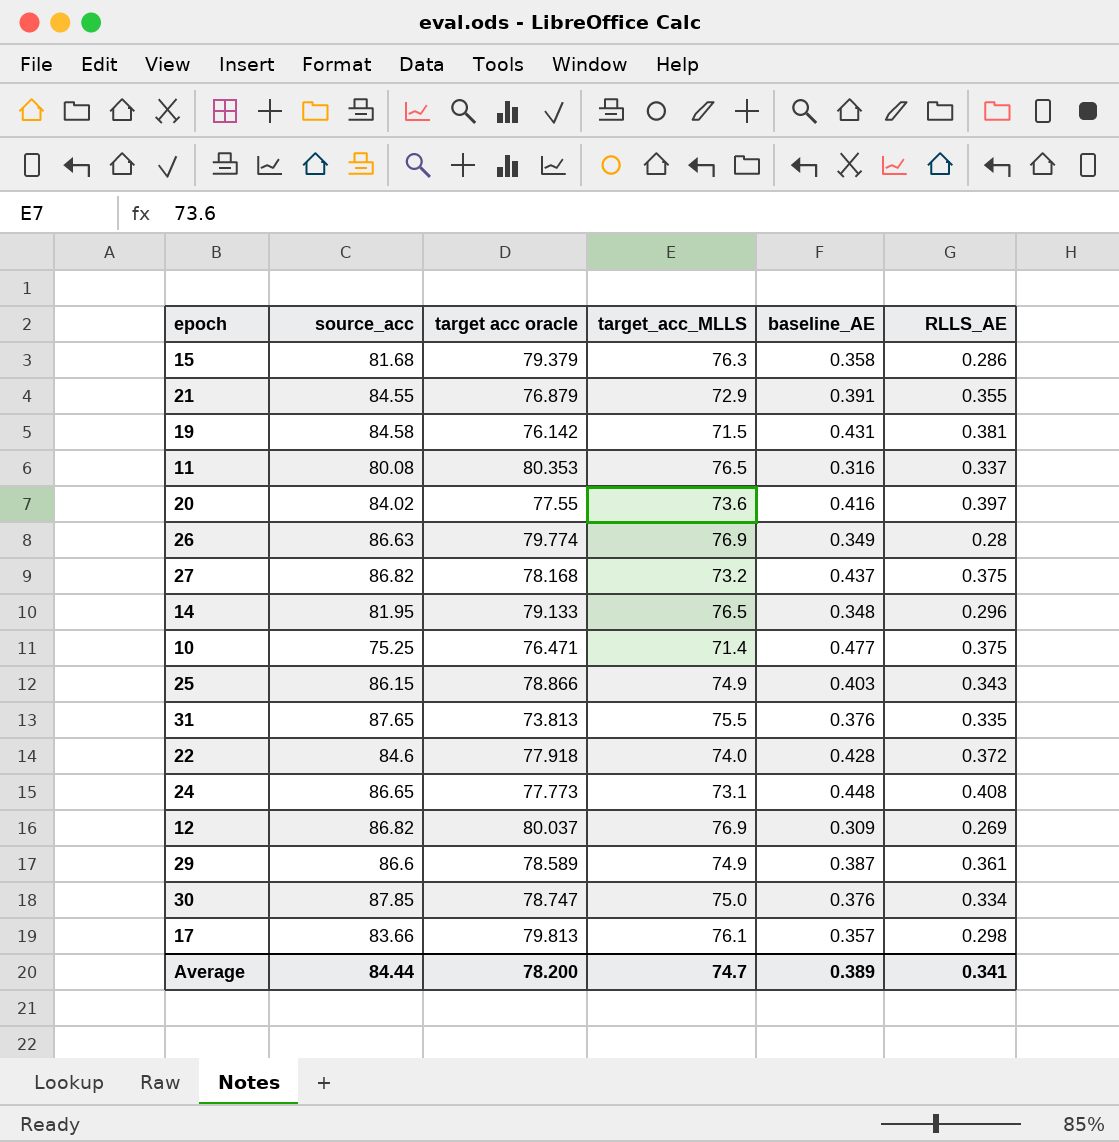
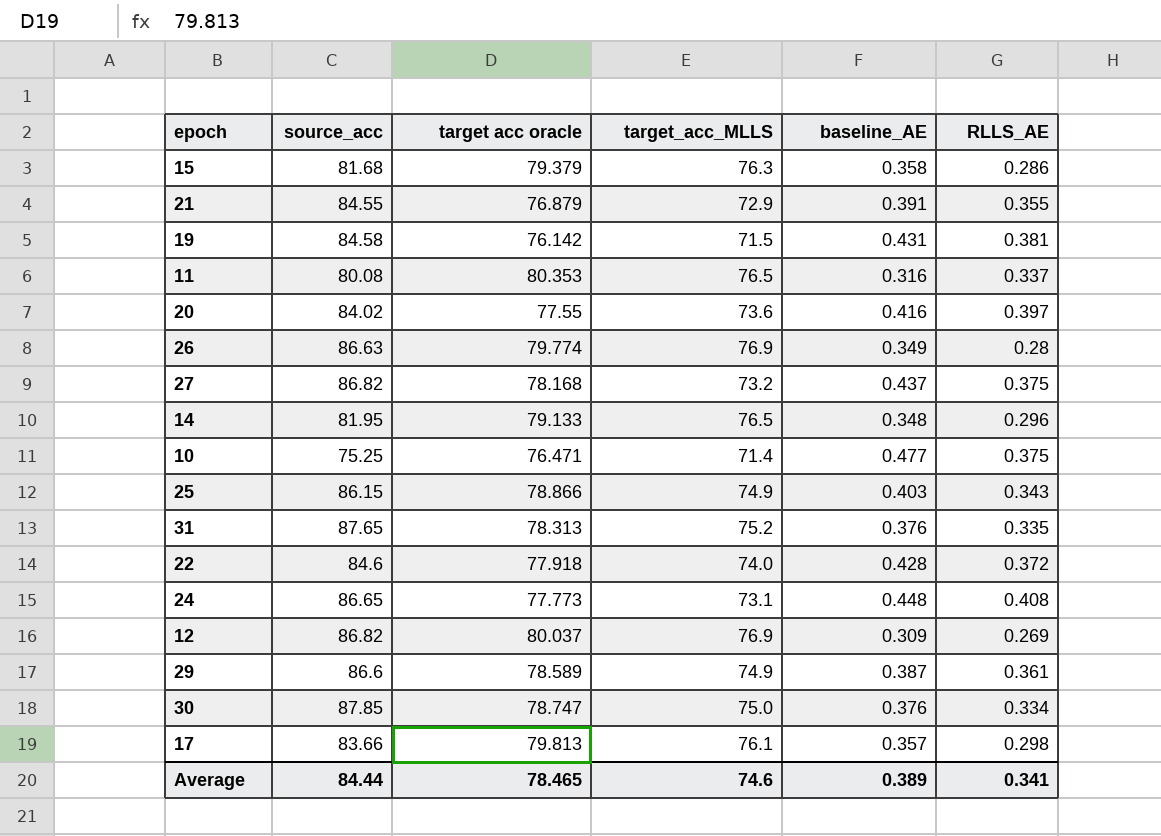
31 | target acc oracle: 73.813 -> 78.313
31 | target_acc_MLLS: 75.5 -> 75.2
Average | target acc oracle: 78.200 -> 78.465
Average | target_acc_MLLS: 74.7 -> 74.6

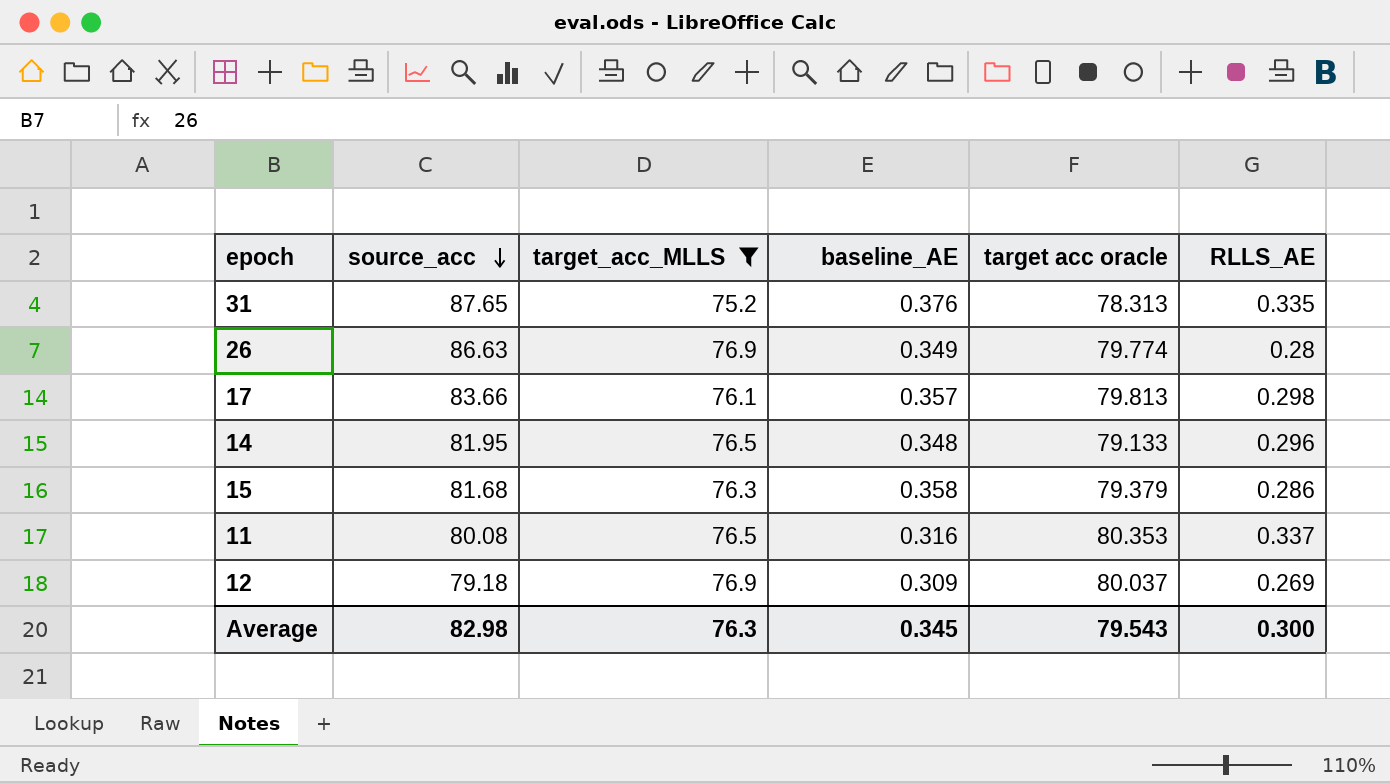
filter: none -> target_acc_MLLS >= 75.2
row order: none -> source_acc descending
column target acc oracle | position: 3 -> 5
12 | source_acc: 86.82 -> 79.18
Average | source_acc: 84.44 -> 82.98
Average | target_acc_MLLS: 74.6 -> 76.3
Average | baseline_AE: 0.389 -> 0.345
Average | target acc oracle: 78.465 -> 79.543
Average | RLLS_AE: 0.341 -> 0.300

